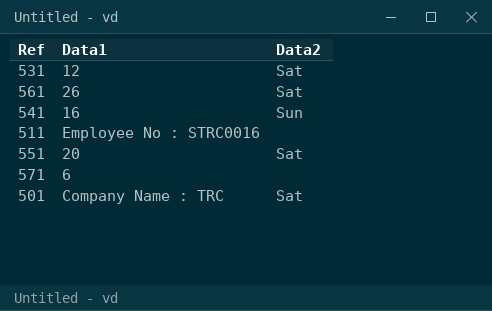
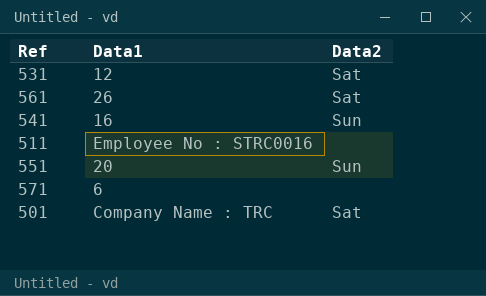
551 | Data2: Sat -> Sun

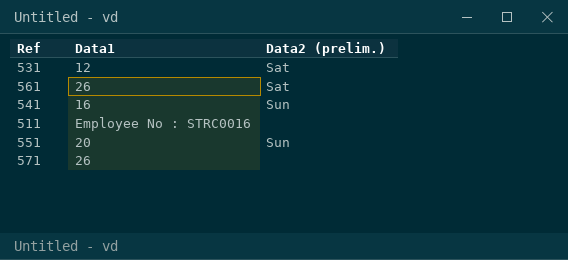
column name: Data2 -> Data2 (prelim.)
row 501: Company Name : TRC | Sat -> none
571 | Data1: 6 -> 26

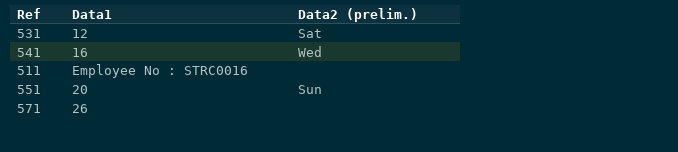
row 561: 26 | Sat -> none
541 | Data2 (prelim.): Sun -> Wed

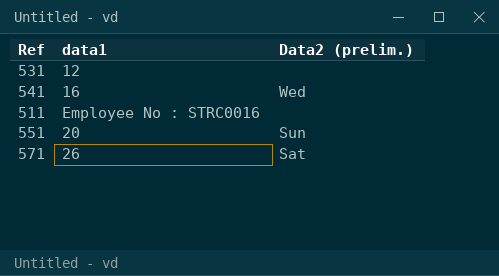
column name: Data1 -> data1
531 | Data2 (prelim.): Sat -> none
571 | Data2 (prelim.): none -> Sat

